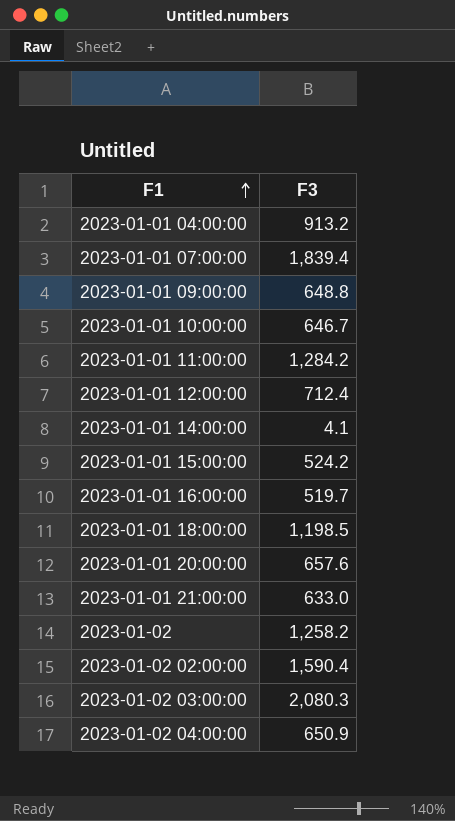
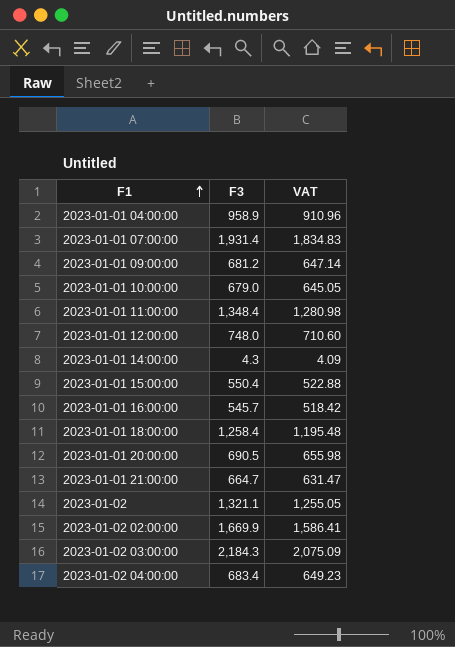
column VAT | formula: none -> [F3] * 0.95
2023-01-01 04:00:00 | F3: 913.2 -> 958.9
2023-01-01 07:00:00 | F3: 1,839.4 -> 1,931.4
2023-01-01 09:00:00 | F3: 648.8 -> 681.2
2023-01-01 10:00:00 | F3: 646.7 -> 679.0
2023-01-01 11:00:00 | F3: 1,284.2 -> 1,348.4
2023-01-01 12:00:00 | F3: 712.4 -> 748.0
2023-01-01 14:00:00 | F3: 4.1 -> 4.3
2023-01-01 15:00:00 | F3: 524.2 -> 550.4
2023-01-01 16:00:00 | F3: 519.7 -> 545.7
2023-01-01 18:00:00 | F3: 1,198.5 -> 1,258.4
2023-01-01 20:00:00 | F3: 657.6 -> 690.5
2023-01-01 21:00:00 | F3: 633.0 -> 664.7
2023-01-02 | F3: 1,258.2 -> 1,321.1
2023-01-02 02:00:00 | F3: 1,590.4 -> 1,669.9
2023-01-02 03:00:00 | F3: 2,080.3 -> 2,184.3
2023-01-02 04:00:00 | F3: 650.9 -> 683.4

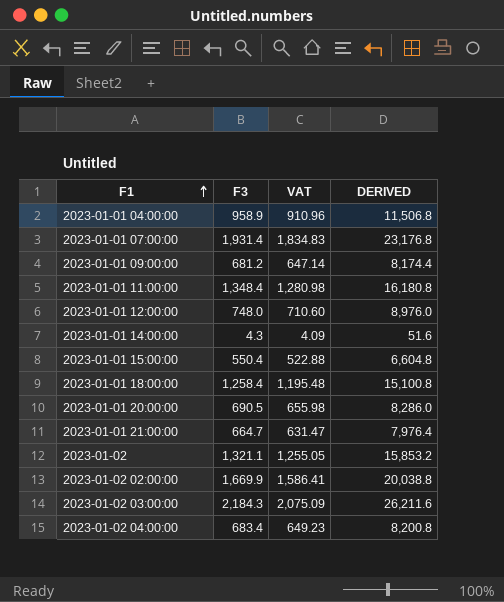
column DERIVED | formula: none -> [F3] * 12
row 2023-01-01 10:00:00: 679.0 | 645.05 -> none
row 2023-01-01 16:00:00: 545.7 | 518.42 -> none

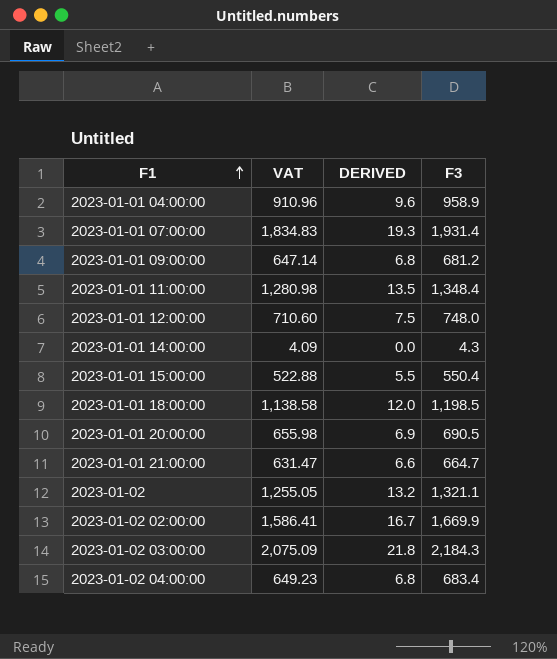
column DERIVED | formula: [F3] * 12 -> [F3] * 0.01
column F3 | position: 2 -> 4
2023-01-01 18:00:00 | VAT: 1,195.48 -> 1,138.58
2023-01-01 18:00:00 | F3: 1,258.4 -> 1,198.5

